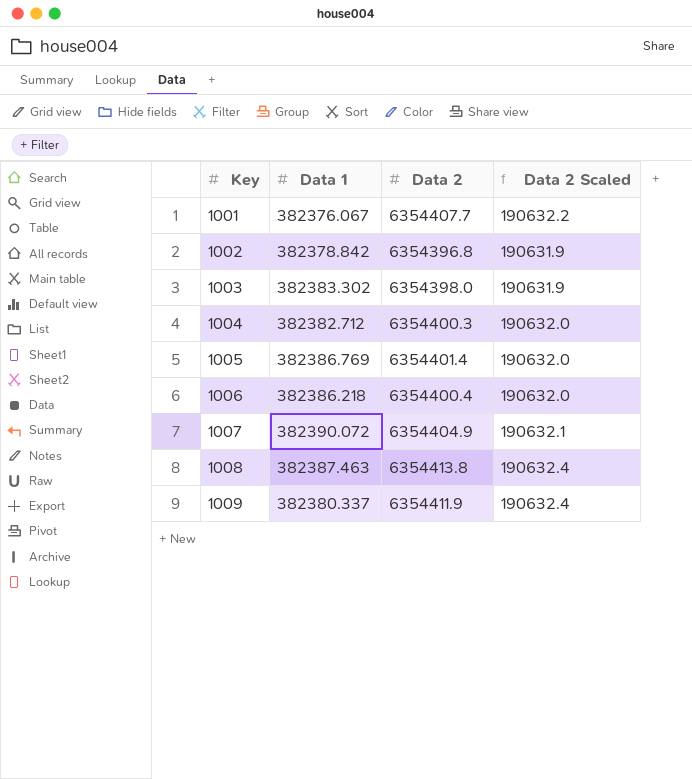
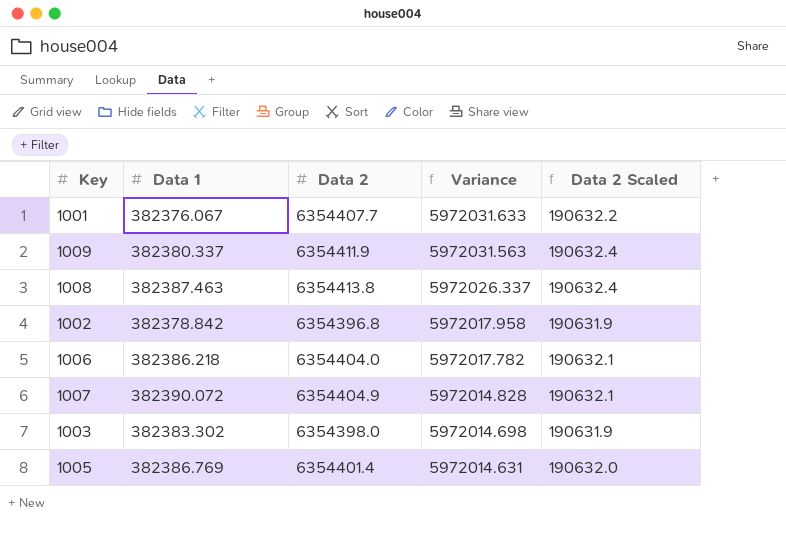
row order: Key ascending -> Variance descending
column Variance | formula: none -> [Data 2] - [Data 1]
row 1004: 382382.712 | 6354400.3 | 190632.0 -> none
1006 | Data 2: 6354400.4 -> 6354404.0
1006 | Data 2 Scaled: 190632.0 -> 190632.1

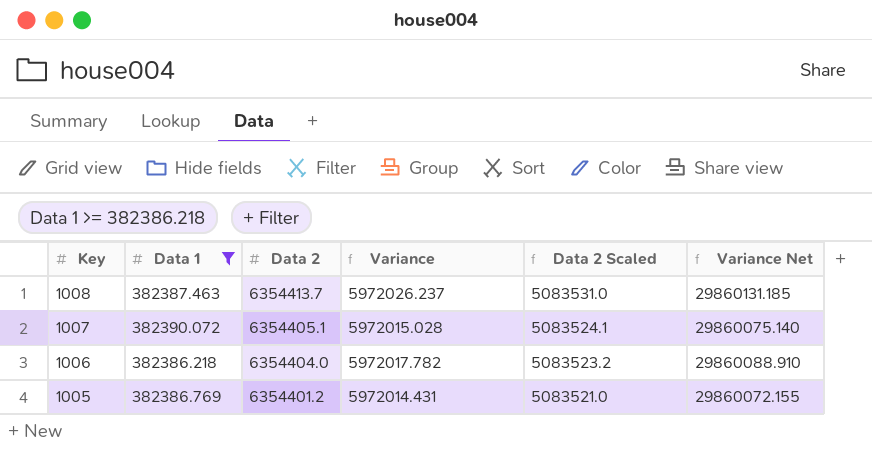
filter: none -> Data 1 >= 382386.218
row order: Variance descending -> Key descending
column Data 2 Scaled | formula: [Data 2] * 0.03 -> [Data 2] * 0.8
column Variance Net | formula: none -> [Variance] * 5
1008 | Data 2: 6354413.8 -> 6354413.7
1008 | Variance: 5972026.337 -> 5972026.237
1007 | Data 2: 6354404.9 -> 6354405.1
1007 | Variance: 5972014.828 -> 5972015.028
1005 | Data 2: 6354401.4 -> 6354401.2
1005 | Variance: 5972014.631 -> 5972014.431

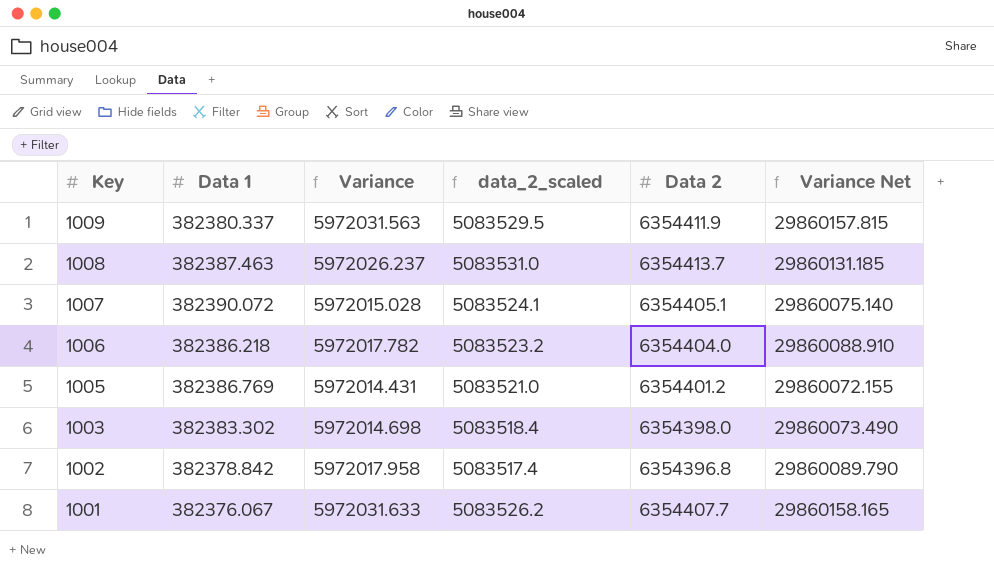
filter: Data 1 >= 382386.218 -> none
column name: Data 2 Scaled -> data_2_scaled
column Data 2 | position: 3 -> 5

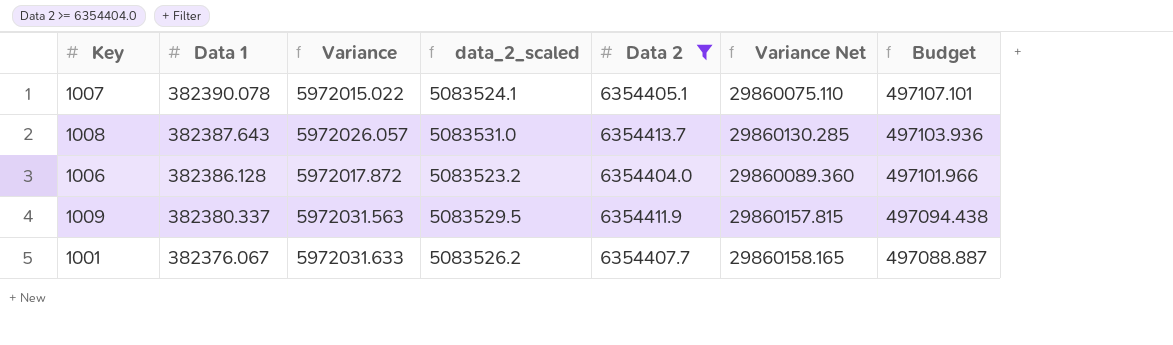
filter: none -> Data 2 >= 6354404.0
row order: Key descending -> Data 1 descending
column Budget | formula: none -> [Data 1] * 1.3
1007 | Data 1: 382390.072 -> 382390.078
1007 | Variance: 5972015.028 -> 5972015.022
1007 | Variance Net: 29860075.140 -> 29860075.110
1008 | Data 1: 382387.463 -> 382387.643
1008 | Variance: 5972026.237 -> 5972026.057
1008 | Variance Net: 29860131.185 -> 29860130.285
1006 | Data 1: 382386.218 -> 382386.128
1006 | Variance: 5972017.782 -> 5972017.872
1006 | Variance Net: 29860088.910 -> 29860089.360

